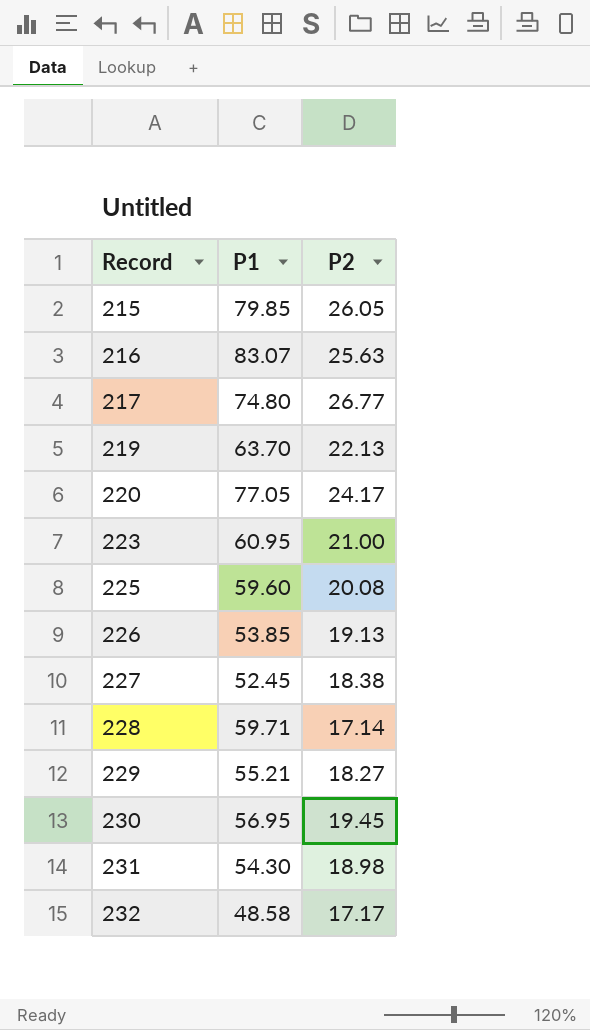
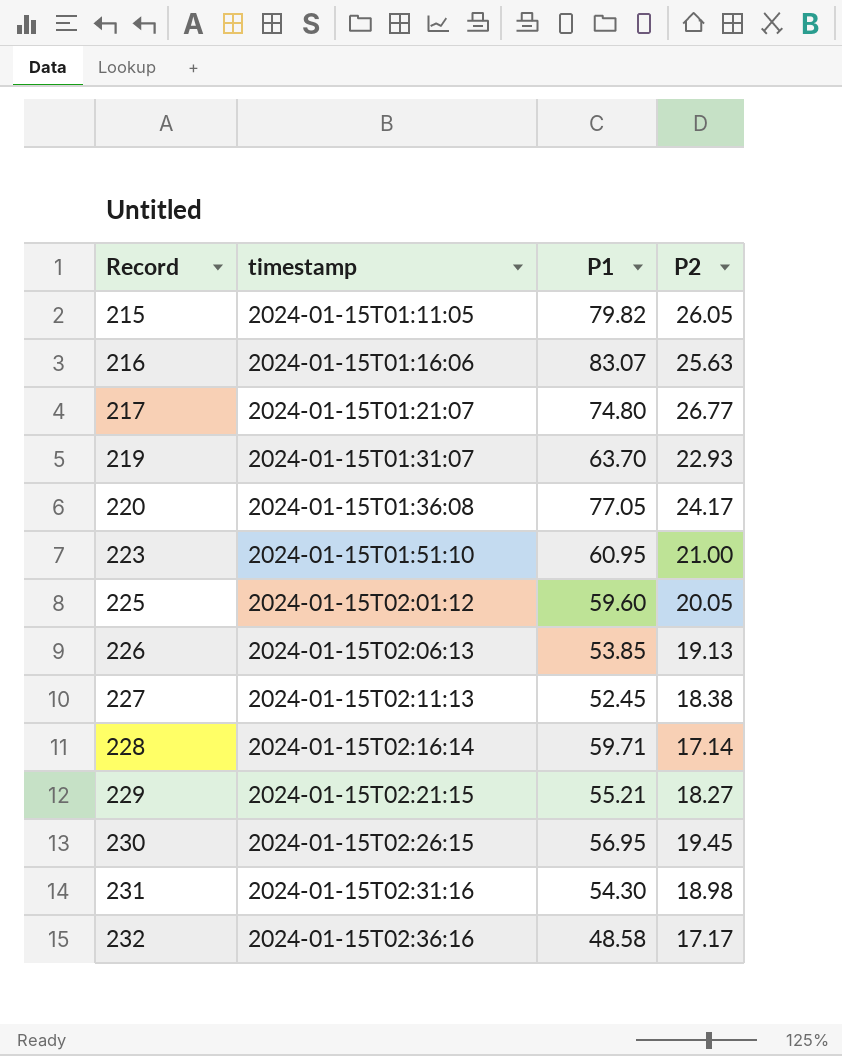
column timestamp | position: none -> 2
215 | P1: 79.85 -> 79.82
219 | P2: 22.13 -> 22.93
225 | P2: 20.08 -> 20.05

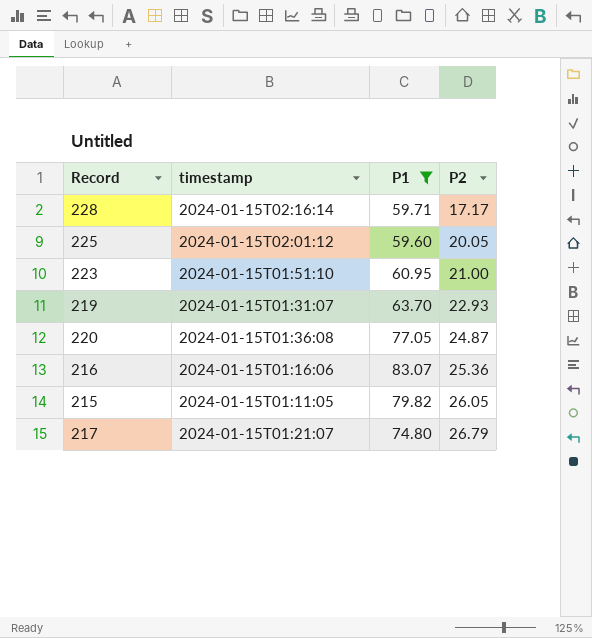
filter: none -> P1 >= 59.60
row order: Record ascending -> P2 ascending
228 | P2: 17.14 -> 17.17
220 | P2: 24.17 -> 24.87
216 | P2: 25.63 -> 25.36
217 | P2: 26.77 -> 26.79

